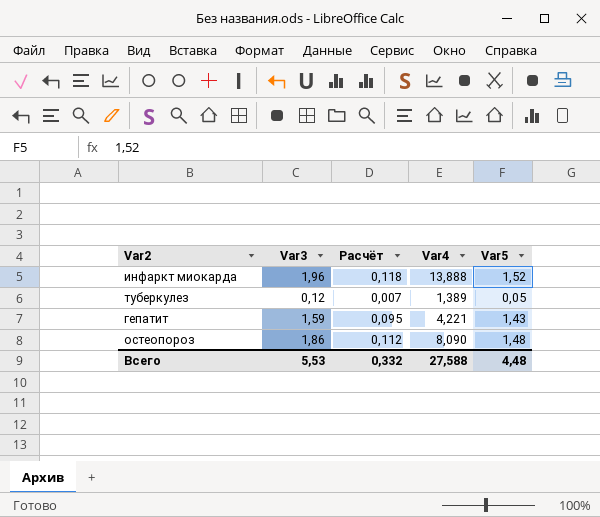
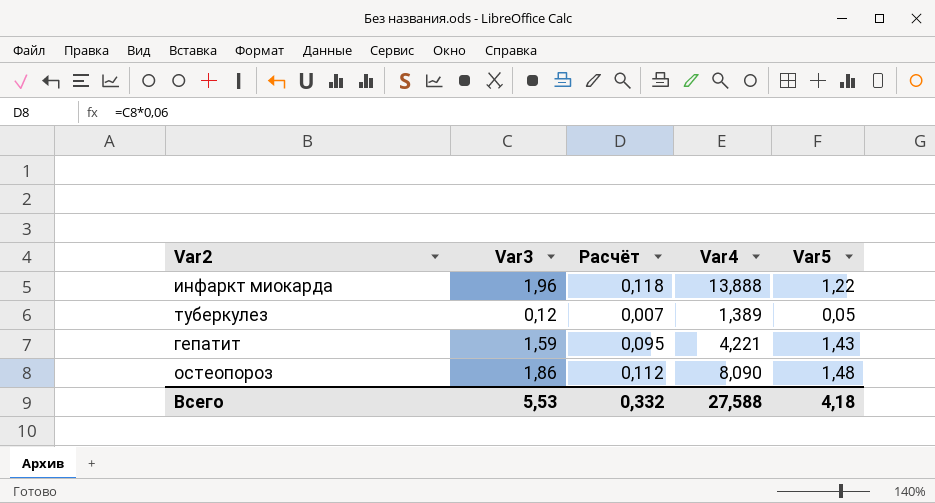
инфаркт миокарда | Var5: 1,52 -> 1,22
Всего | Var5: 4,48 -> 4,18

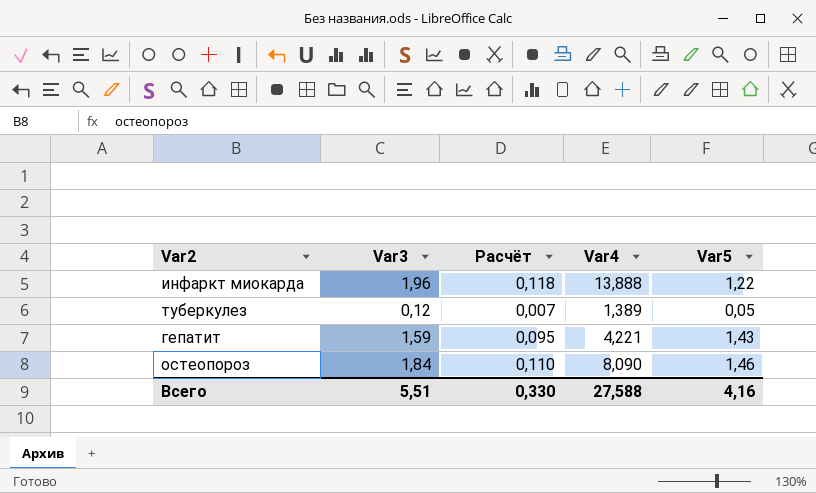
остеопороз | Var3: 1,86 -> 1,84
остеопороз | Расчёт: 0,112 -> 0,110
остеопороз | Var5: 1,48 -> 1,46
Всего | Var3: 5,53 -> 5,51
Всего | Расчёт: 0,332 -> 0,330
Всего | Var5: 4,18 -> 4,16

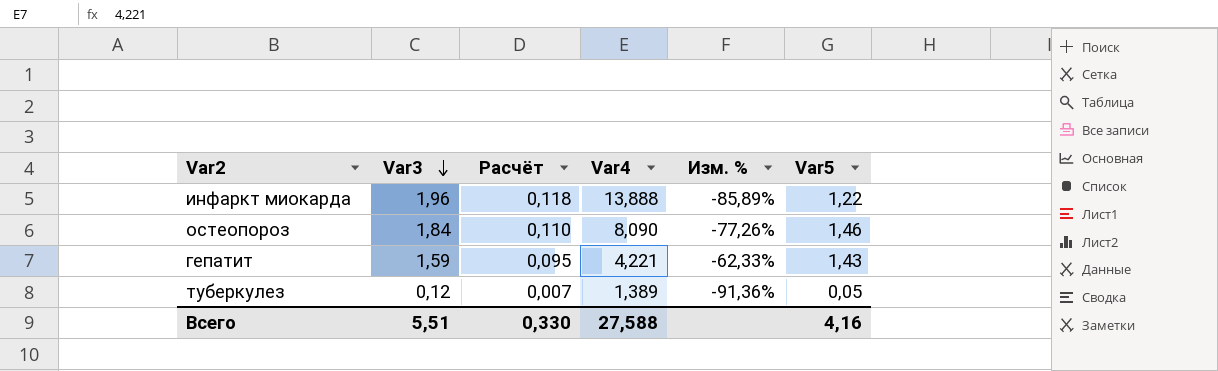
row order: none -> Var3 descending
column Изм. % | formula: none -> ([Var3] - [Var4]) / [Var4]

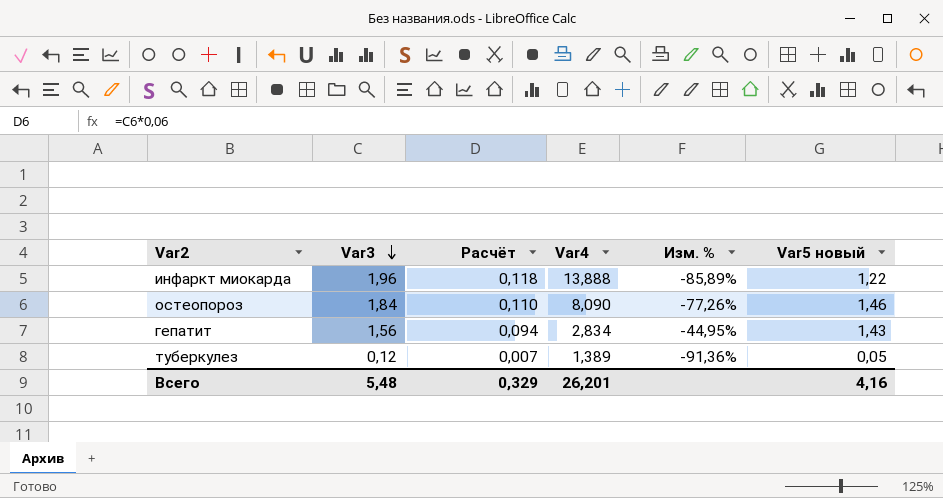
column name: Var5 -> Var5 новый
гепатит | Var3: 1,59 -> 1,56
гепатит | Расчёт: 0,095 -> 0,094
гепатит | Var4: 4,221 -> 2,834
гепатит | Изм. %: -62,33% -> -44,95%
Всего | Var3: 5,51 -> 5,48
Всего | Расчёт: 0,330 -> 0,329
Всего | Var4: 27,588 -> 26,201

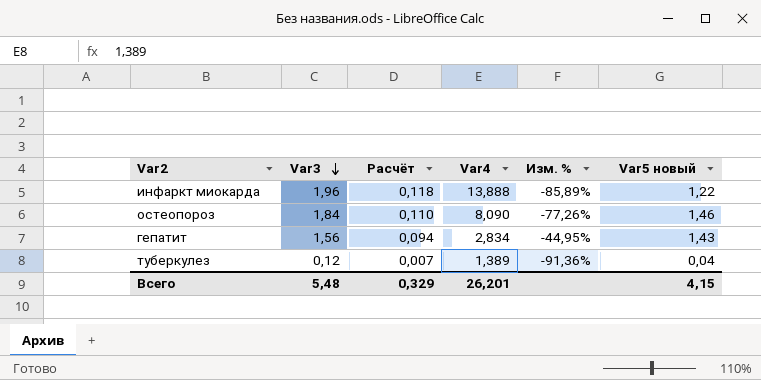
туберкулез | Var5 новый: 0,05 -> 0,04
Всего | Var5 новый: 4,16 -> 4,15

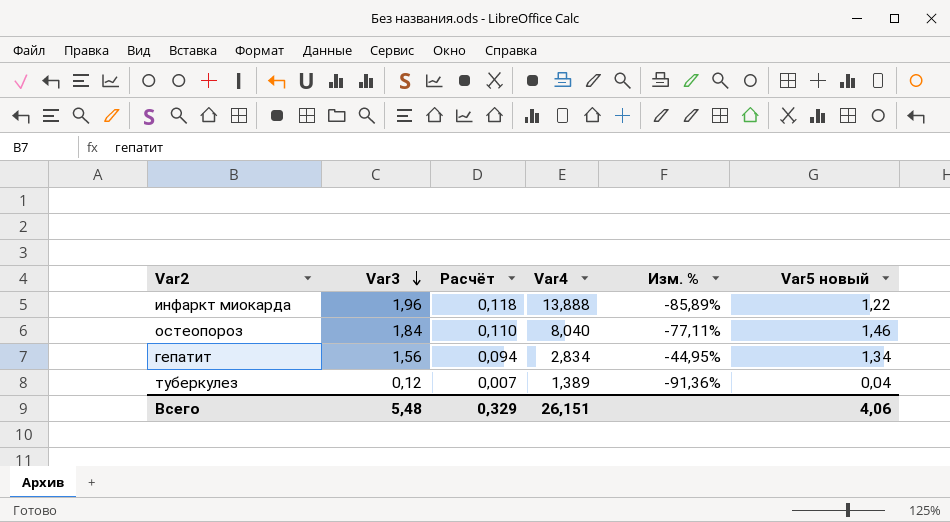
остеопороз | Var4: 8,090 -> 8,040
остеопороз | Изм. %: -77,26% -> -77,11%
гепатит | Var5 новый: 1,43 -> 1,34
Всего | Var4: 26,201 -> 26,151
Всего | Var5 новый: 4,15 -> 4,06

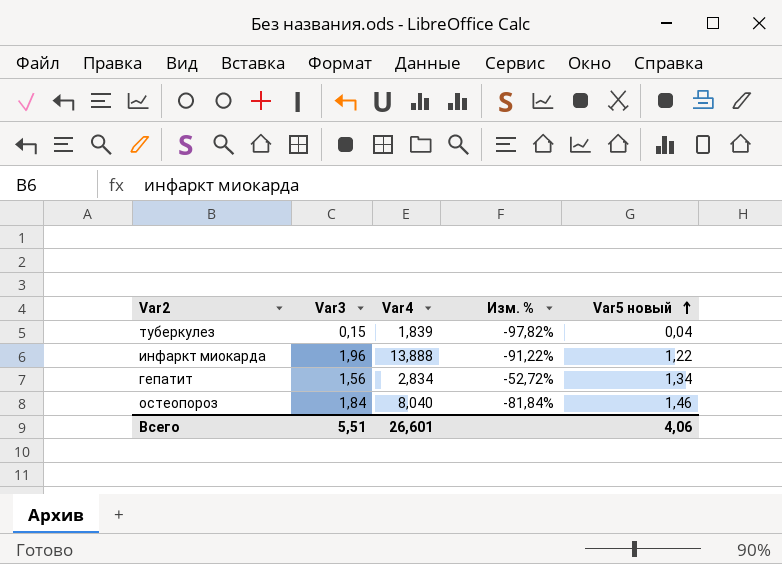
row order: Var3 descending -> Var5 новый ascending
column Расчёт | formula: [Var3] * 0,06 -> none
column Изм. % | formula: ([Var3] - [Var4]) / [Var4] -> ([Var5 новый] - [Var4]) / [Var4]
туберкулез | Var3: 0,12 -> 0,15
туберкулез | Var4: 1,389 -> 1,839
Всего | Var3: 5,48 -> 5,51
Всего | Var4: 26,151 -> 26,601

